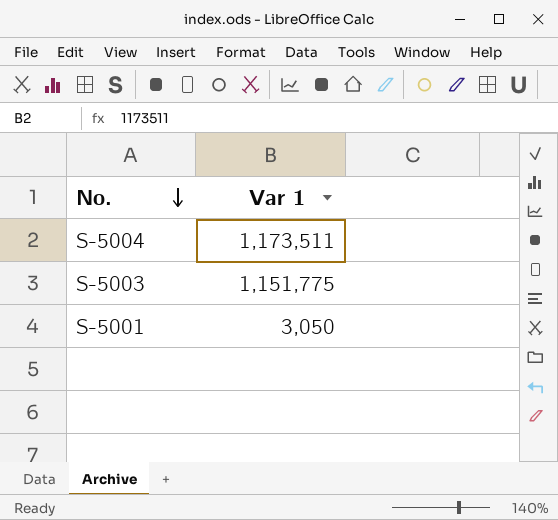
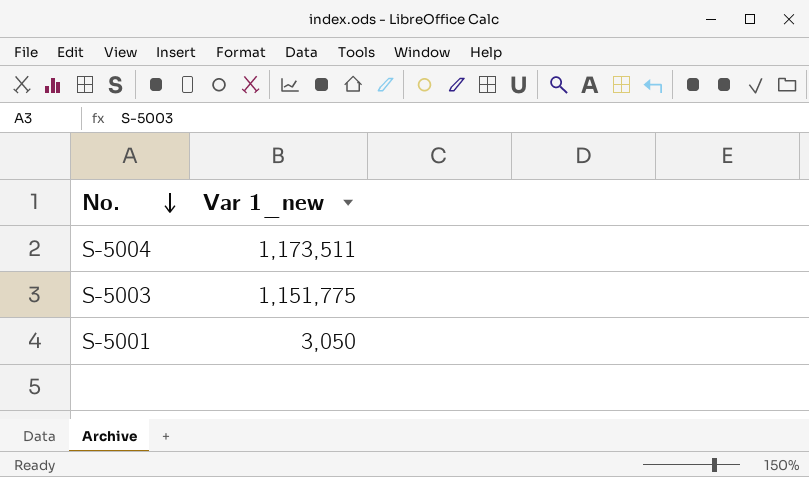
column name: Var 1 -> Var 1_new

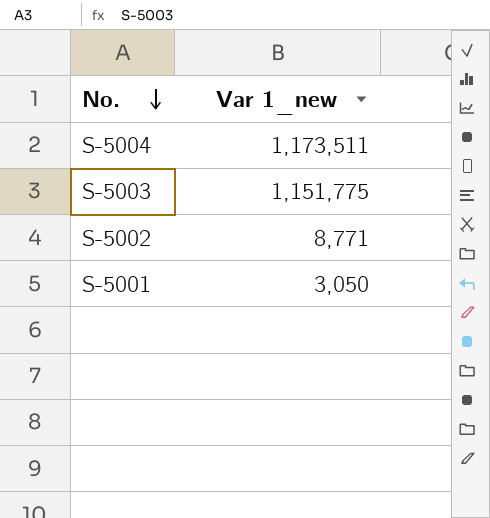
row S-5002: none -> 8,771

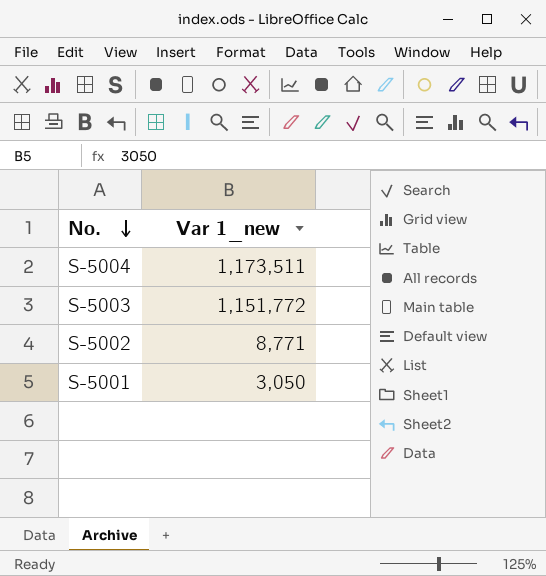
S-5003 | Var 1_new: 1,151,775 -> 1,151,772

